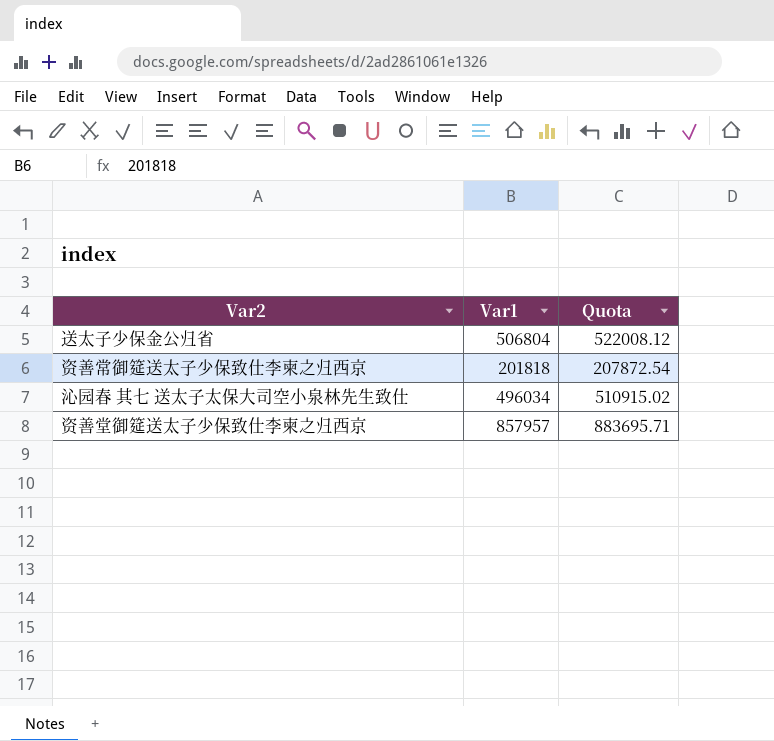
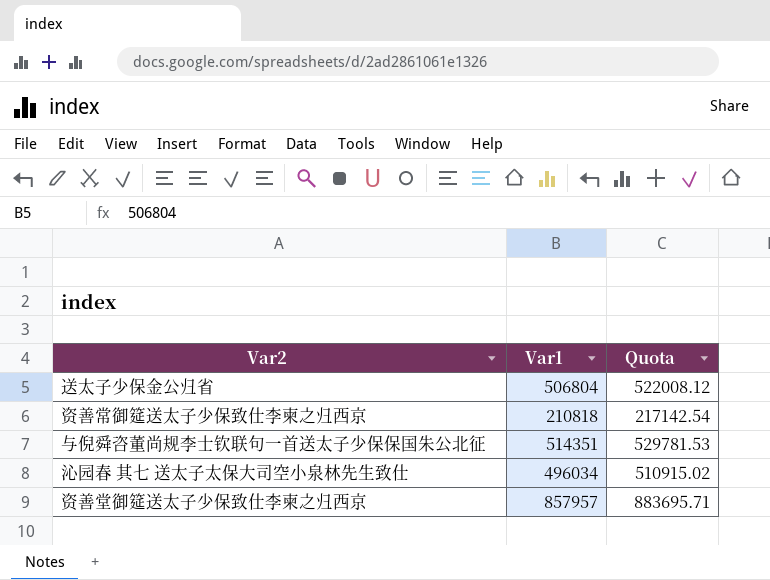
资善常御筵送太子少保致仕李柬之归西京 | Var1: 201818 -> 210818
资善常御筵送太子少保致仕李柬之归西京 | Quota: 207872.54 -> 217142.54
row 与倪舜咨董尚规李士钦联句一首送太子少保保国朱公北征: none -> 514351 | 529781.53

